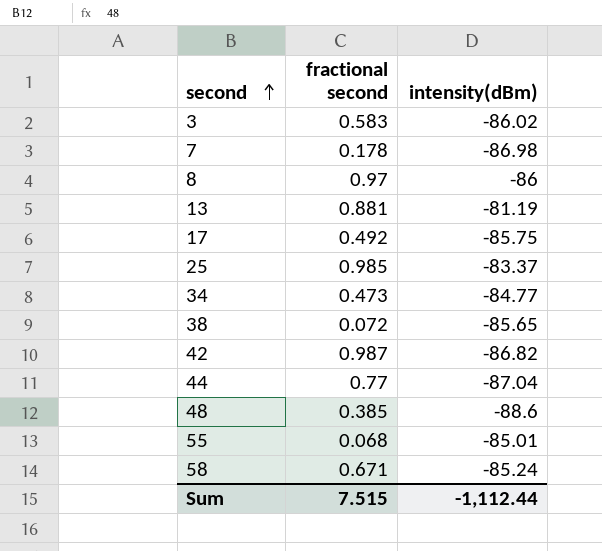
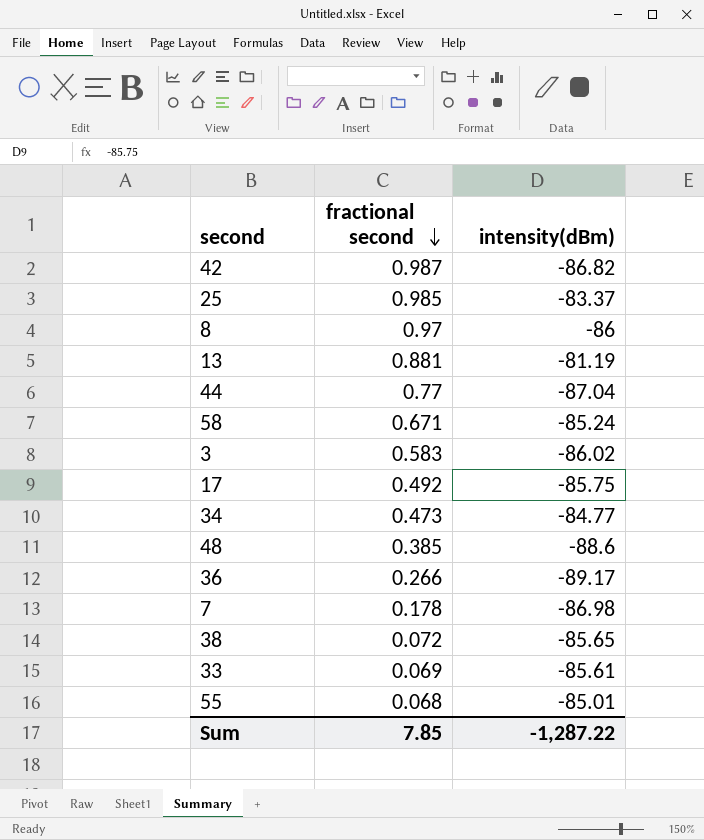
row order: second ascending -> fractional second descending
row 36: none -> 0.266 | -89.17
row 33: none -> 0.069 | -85.61
Sum | fractional second: 7.515 -> 7.85
Sum | intensity(dBm): -1,112.44 -> -1,287.22

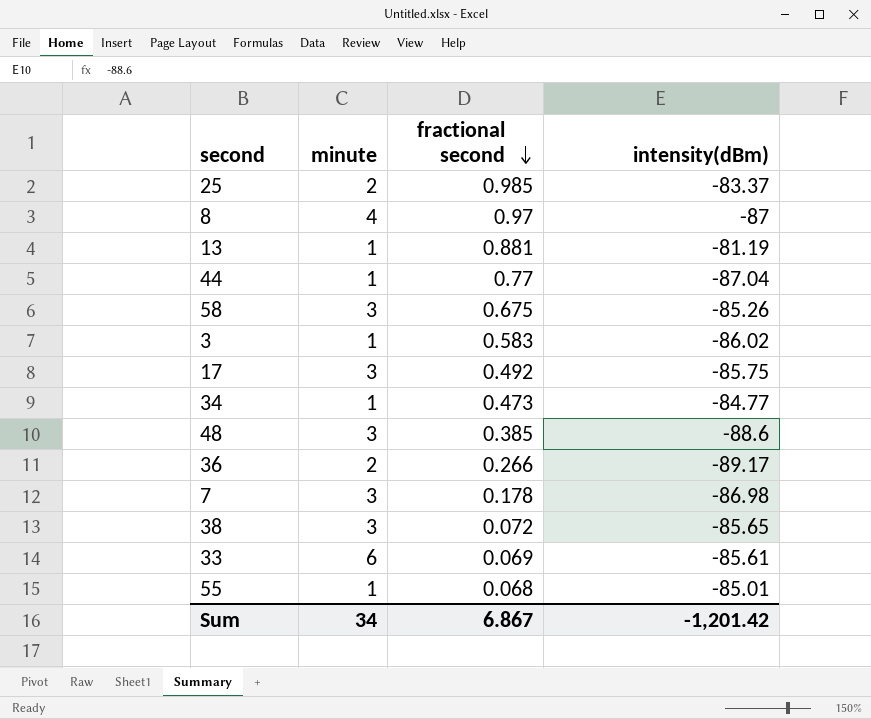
column minute | position: none -> 2
row 42: 0.987 | -86.82 -> none
8 | intensity(dBm): -86 -> -87
58 | fractional second: 0.671 -> 0.675
58 | intensity(dBm): -85.24 -> -85.26
Sum | fractional second: 7.85 -> 6.867
Sum | intensity(dBm): -1,287.22 -> -1,201.42

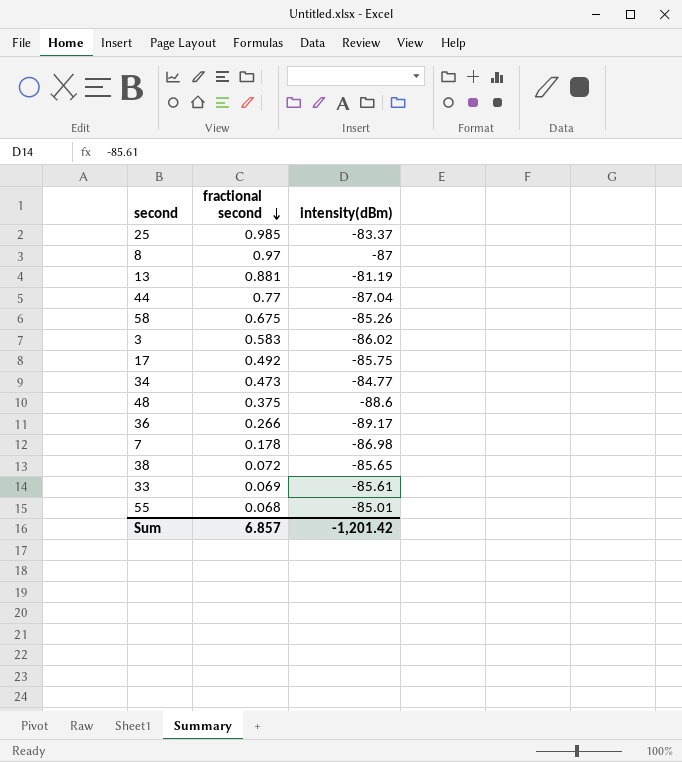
column minute | position: 2 -> none
48 | fractional second: 0.385 -> 0.375
Sum | fractional second: 6.867 -> 6.857

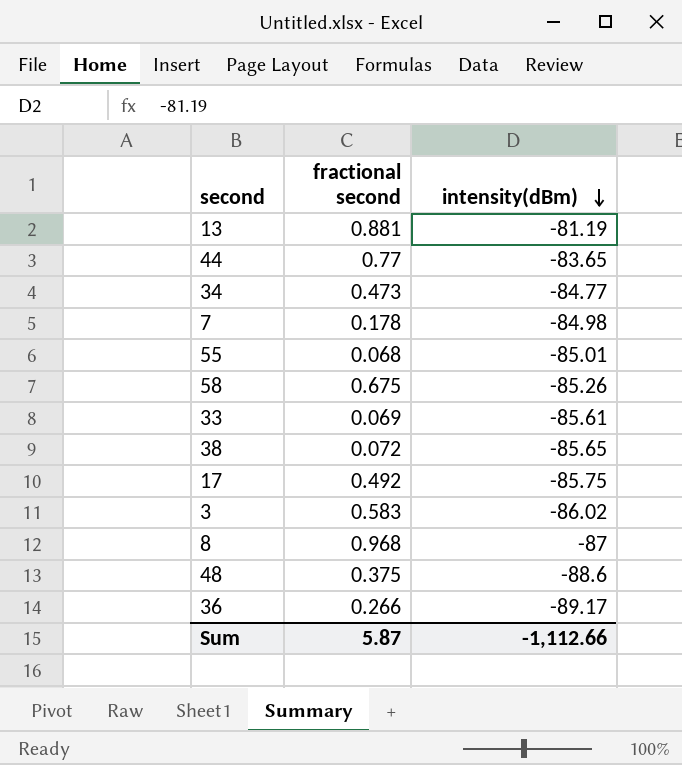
row order: fractional second descending -> intensity(dBm) descending
row 25: 0.985 | -83.37 -> none
44 | intensity(dBm): -87.04 -> -83.65
7 | intensity(dBm): -86.98 -> -84.98
8 | fractional second: 0.97 -> 0.968
Sum | fractional second: 6.857 -> 5.87
Sum | intensity(dBm): -1,201.42 -> -1,112.66

